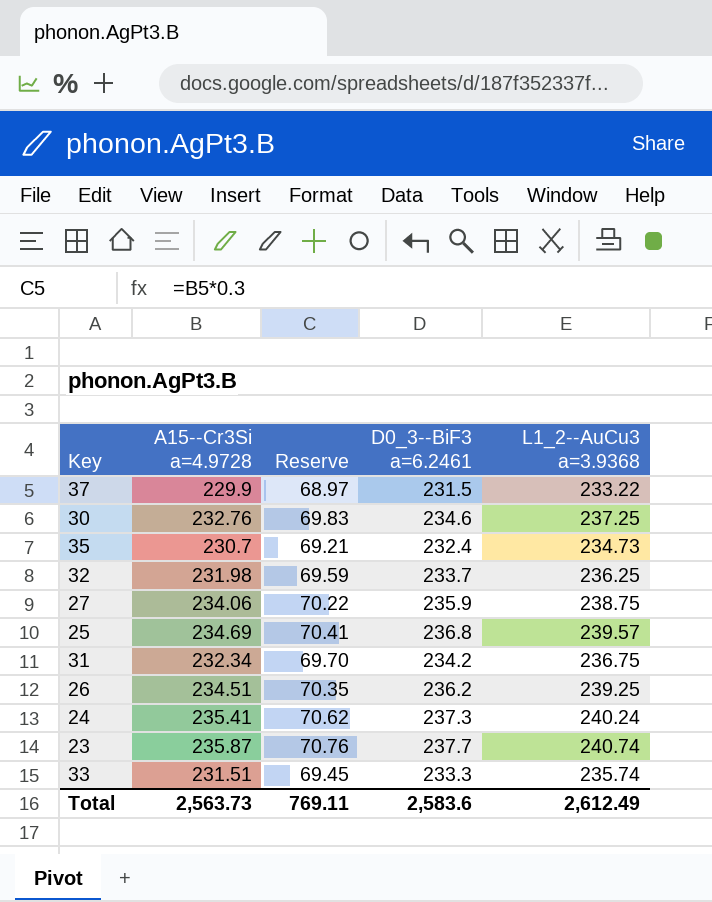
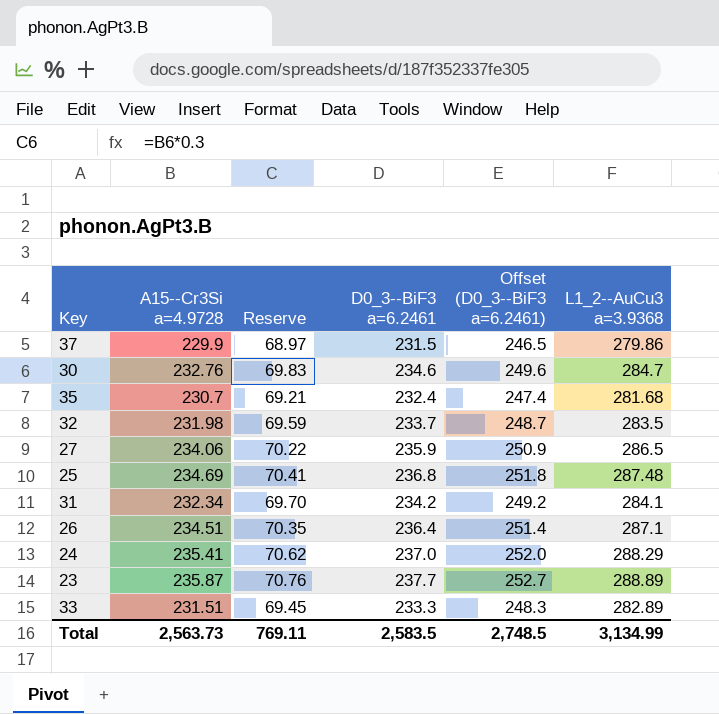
column Offset (D0_3--BiF3 a=6.2461) | formula: none -> [D0_3--BiF3 a=6.2461] + 15
37 | L1_2--AuCu3 a=3.9368: 233.22 -> 279.86
30 | L1_2--AuCu3 a=3.9368: 237.25 -> 284.7
35 | L1_2--AuCu3 a=3.9368: 234.73 -> 281.68
32 | L1_2--AuCu3 a=3.9368: 236.25 -> 283.5
27 | L1_2--AuCu3 a=3.9368: 238.75 -> 286.5
25 | L1_2--AuCu3 a=3.9368: 239.57 -> 287.48
31 | L1_2--AuCu3 a=3.9368: 236.75 -> 284.1
26 | D0_3--BiF3 a=6.2461: 236.2 -> 236.4
26 | L1_2--AuCu3 a=3.9368: 239.25 -> 287.1
24 | D0_3--BiF3 a=6.2461: 237.3 -> 237.0
24 | L1_2--AuCu3 a=3.9368: 240.24 -> 288.29
23 | L1_2--AuCu3 a=3.9368: 240.74 -> 288.89
33 | L1_2--AuCu3 a=3.9368: 235.74 -> 282.89
Total | D0_3--BiF3 a=6.2461: 2,583.6 -> 2,583.5
Total | L1_2--AuCu3 a=3.9368: 2,612.49 -> 3,134.99

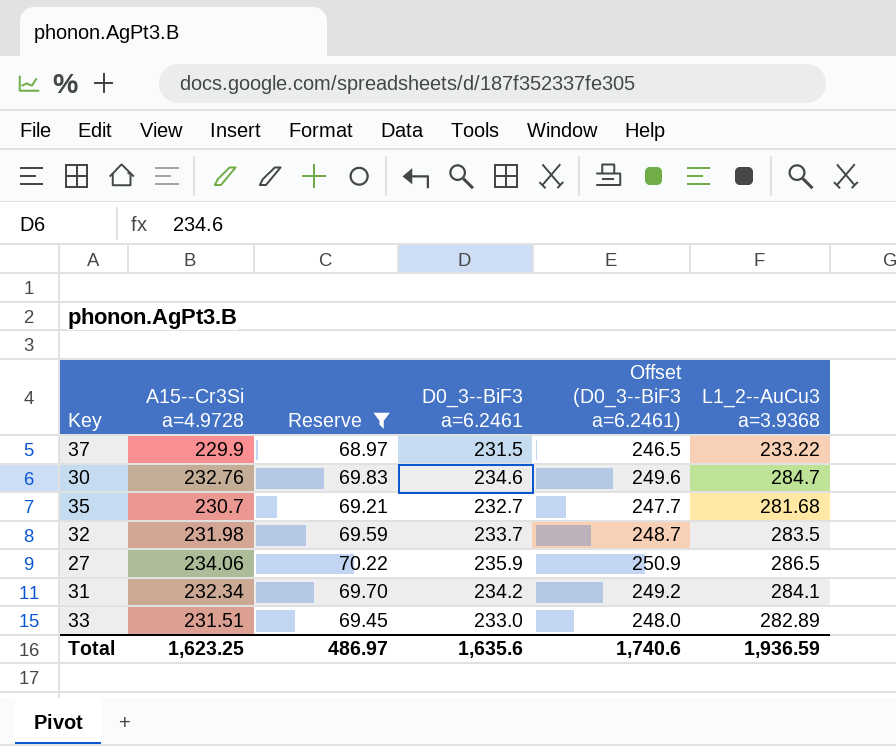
filter: none -> Reserve <= 70.22
37 | L1_2--AuCu3 a=3.9368: 279.86 -> 233.22
35 | D0_3--BiF3 a=6.2461: 232.4 -> 232.7
35 | Offset (D0_3--BiF3 a=6.2461): 247.4 -> 247.7
33 | D0_3--BiF3 a=6.2461: 233.3 -> 233.0
33 | Offset (D0_3--BiF3 a=6.2461): 248.3 -> 248.0
Total | A15--Cr3Si a=4.9728: 2,563.73 -> 1,623.25
Total | Reserve: 769.11 -> 486.97
Total | D0_3--BiF3 a=6.2461: 2,583.5 -> 1,635.6
Total | Offset (D0_3--BiF3 a=6.2461): 2,748.5 -> 1,740.6
Total | L1_2--AuCu3 a=3.9368: 3,134.99 -> 1,936.59

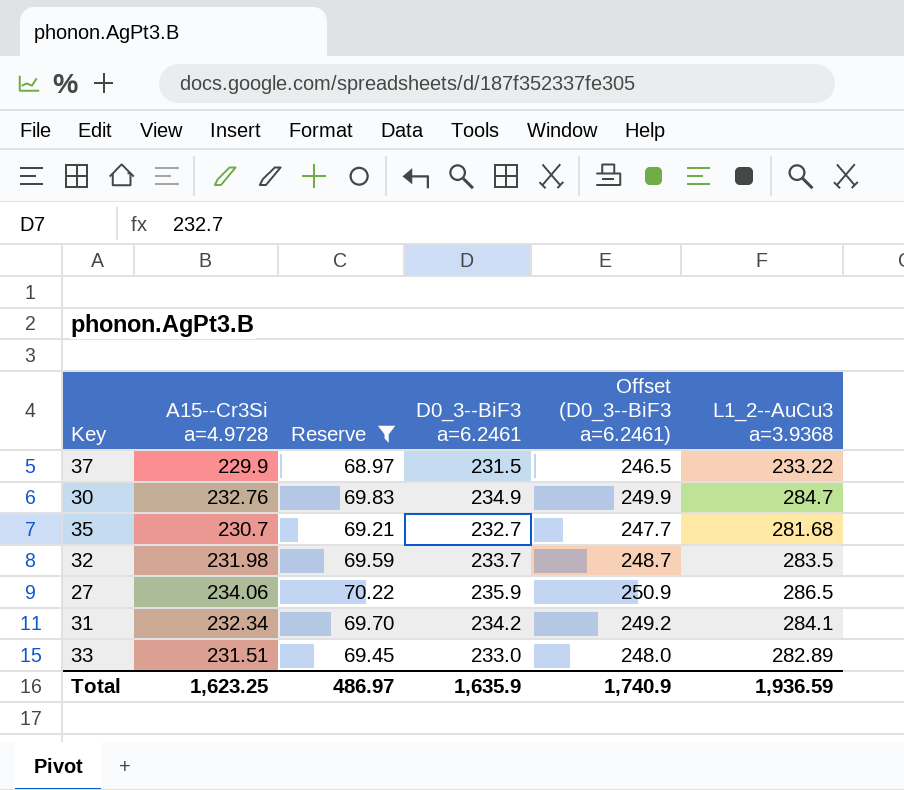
30 | D0_3--BiF3 a=6.2461: 234.6 -> 234.9
30 | Offset (D0_3--BiF3 a=6.2461): 249.6 -> 249.9
Total | D0_3--BiF3 a=6.2461: 1,635.6 -> 1,635.9
Total | Offset (D0_3--BiF3 a=6.2461): 1,740.6 -> 1,740.9

